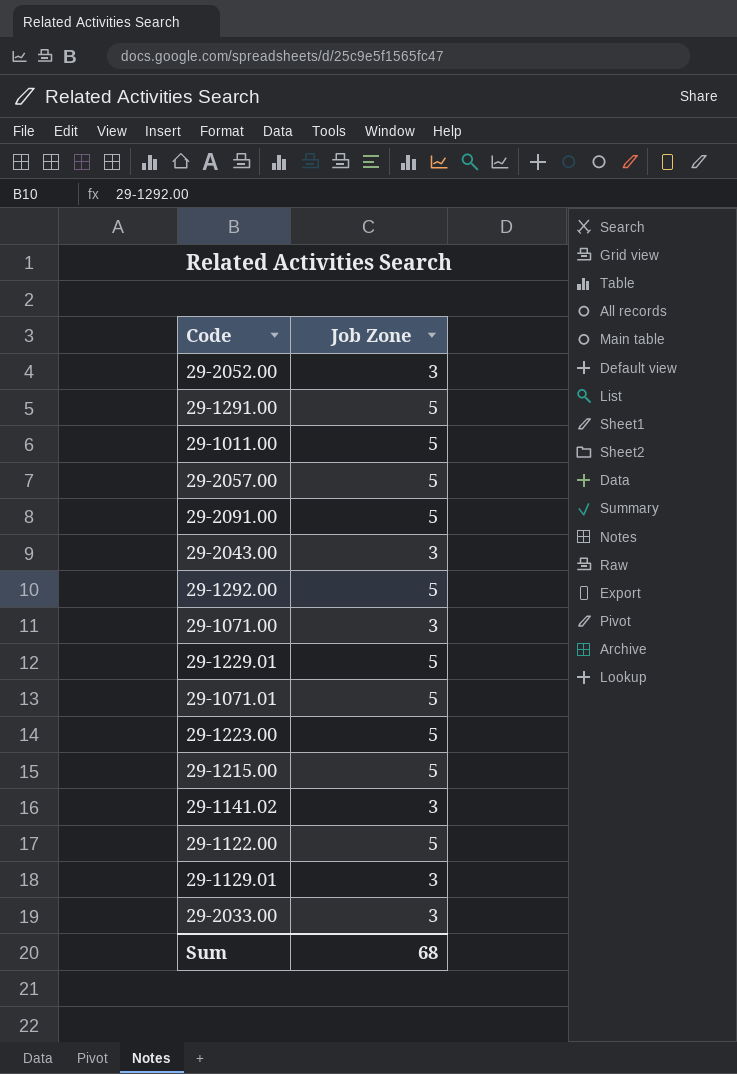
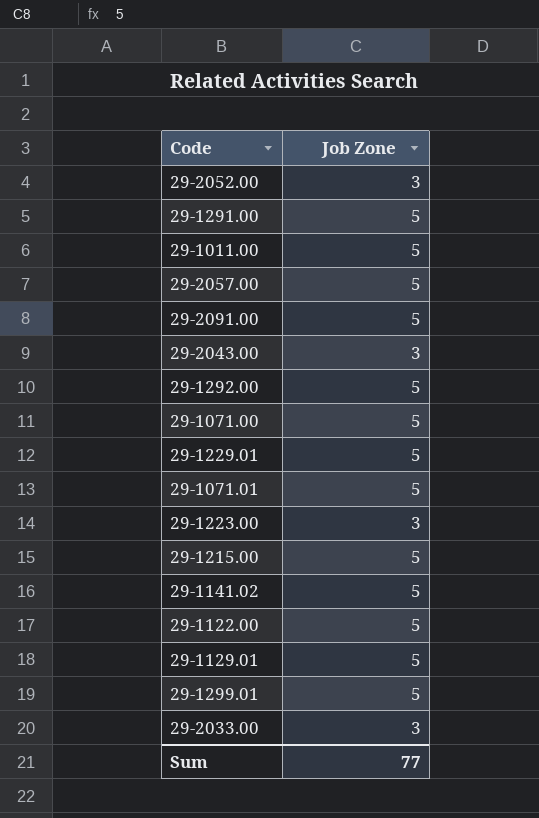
29-1071.00 | Job Zone: 3 -> 5
29-1223.00 | Job Zone: 5 -> 3
29-1141.02 | Job Zone: 3 -> 5
29-1129.01 | Job Zone: 3 -> 5
row 29-1299.01: none -> 5
Sum | Job Zone: 68 -> 77

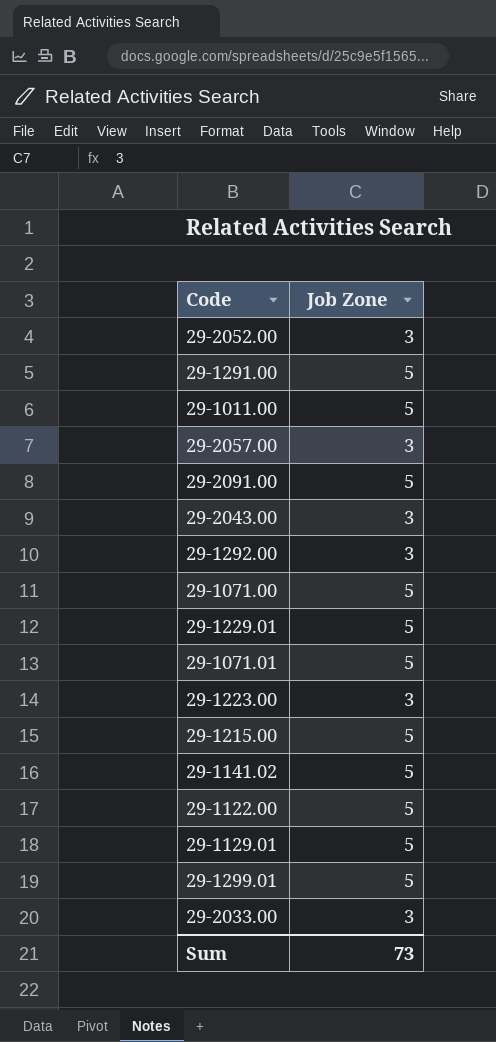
29-2057.00 | Job Zone: 5 -> 3
29-1292.00 | Job Zone: 5 -> 3
Sum | Job Zone: 77 -> 73

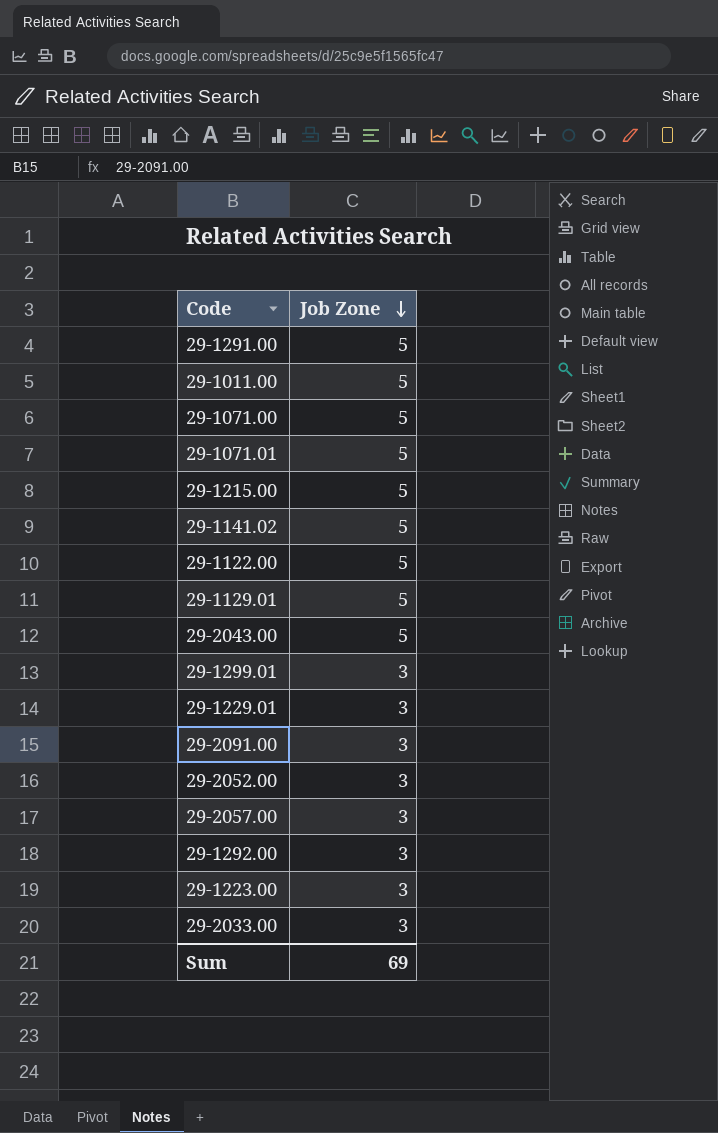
row order: none -> Job Zone descending
29-2043.00 | Job Zone: 3 -> 5
29-1299.01 | Job Zone: 5 -> 3
29-1229.01 | Job Zone: 5 -> 3
29-2091.00 | Job Zone: 5 -> 3
Sum | Job Zone: 73 -> 69

